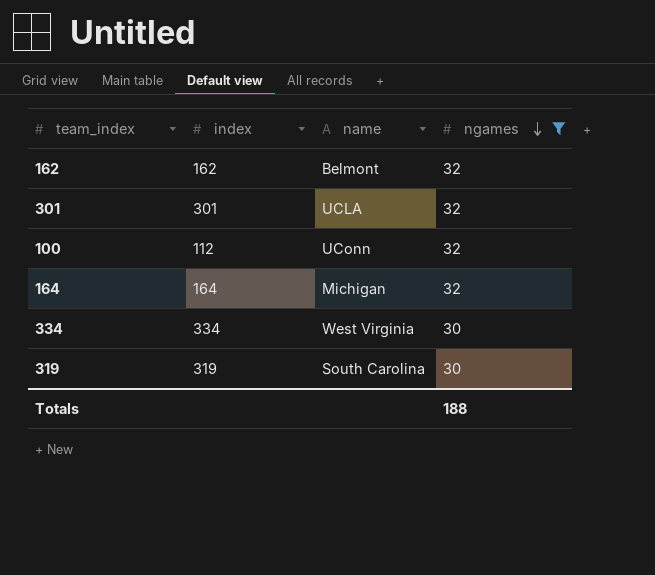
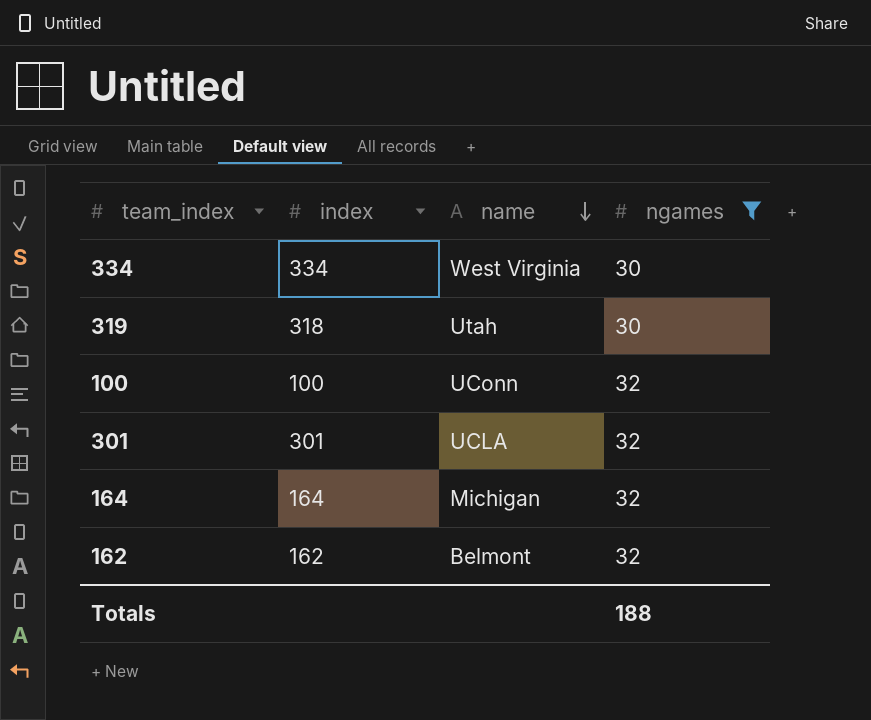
row order: ngames descending -> name descending
319 | index: 319 -> 318
319 | name: South Carolina -> Utah
100 | index: 112 -> 100

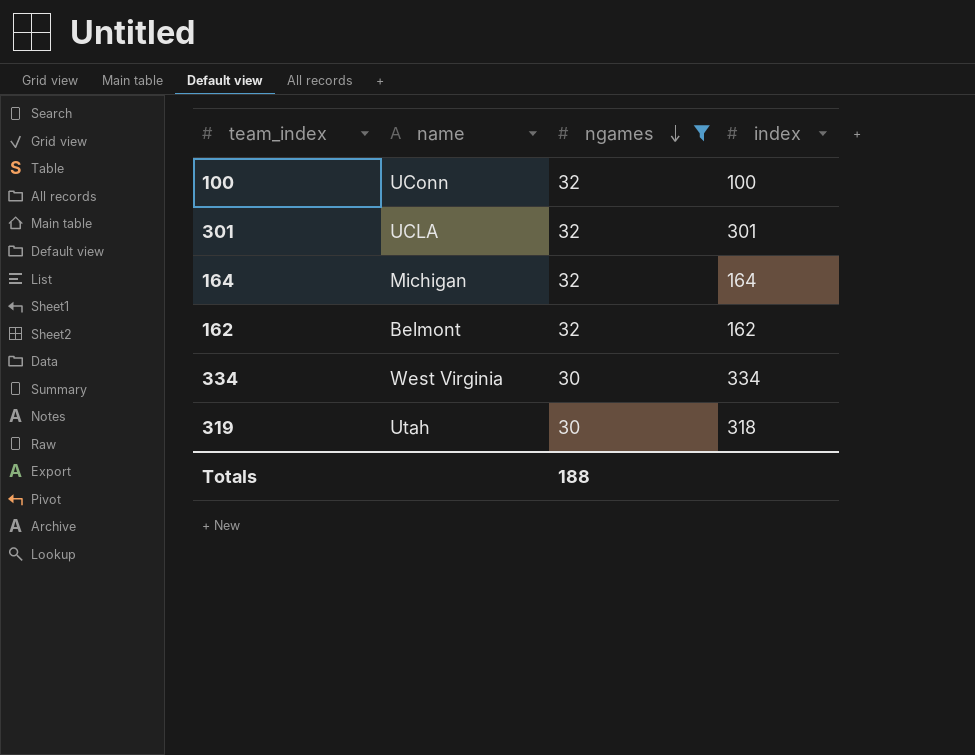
row order: name descending -> ngames descending
column index | position: 2 -> 4

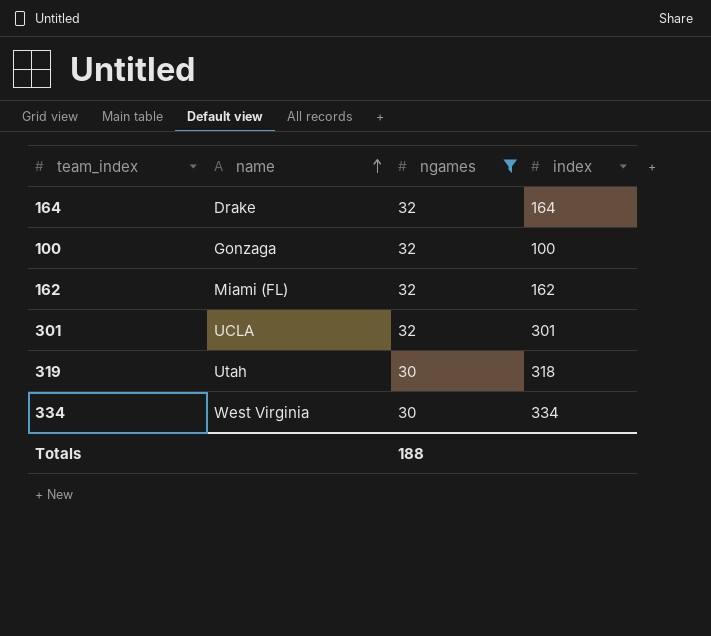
row order: ngames descending -> name ascending
164 | name: Michigan -> Drake
100 | name: UConn -> Gonzaga
162 | name: Belmont -> Miami (FL)

